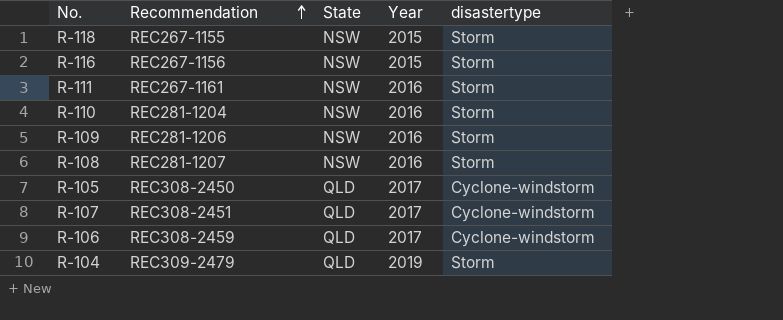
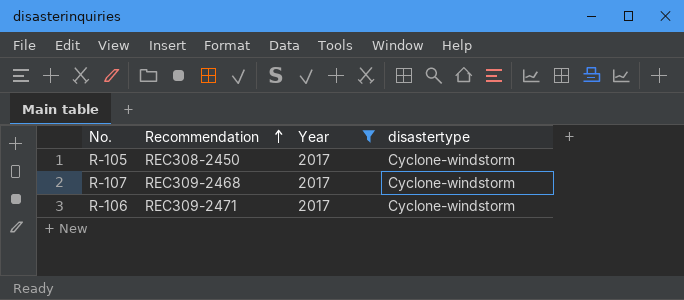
filter: none -> Year = 2017
column State | position: 3 -> none
R-107 | Recommendation: REC308-2451 -> REC309-2468
R-106 | Recommendation: REC308-2459 -> REC309-2471

